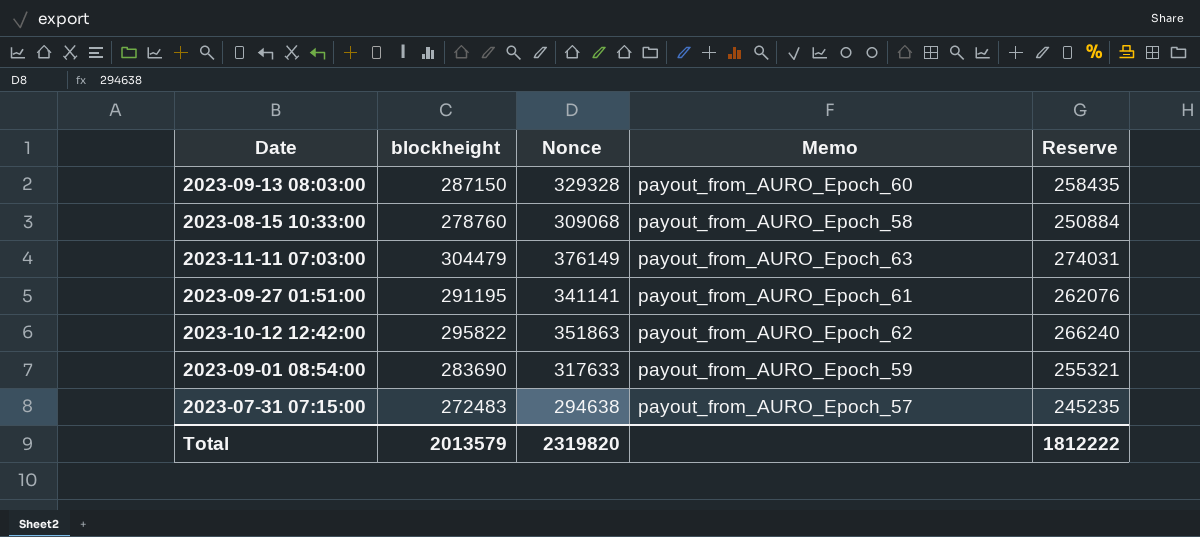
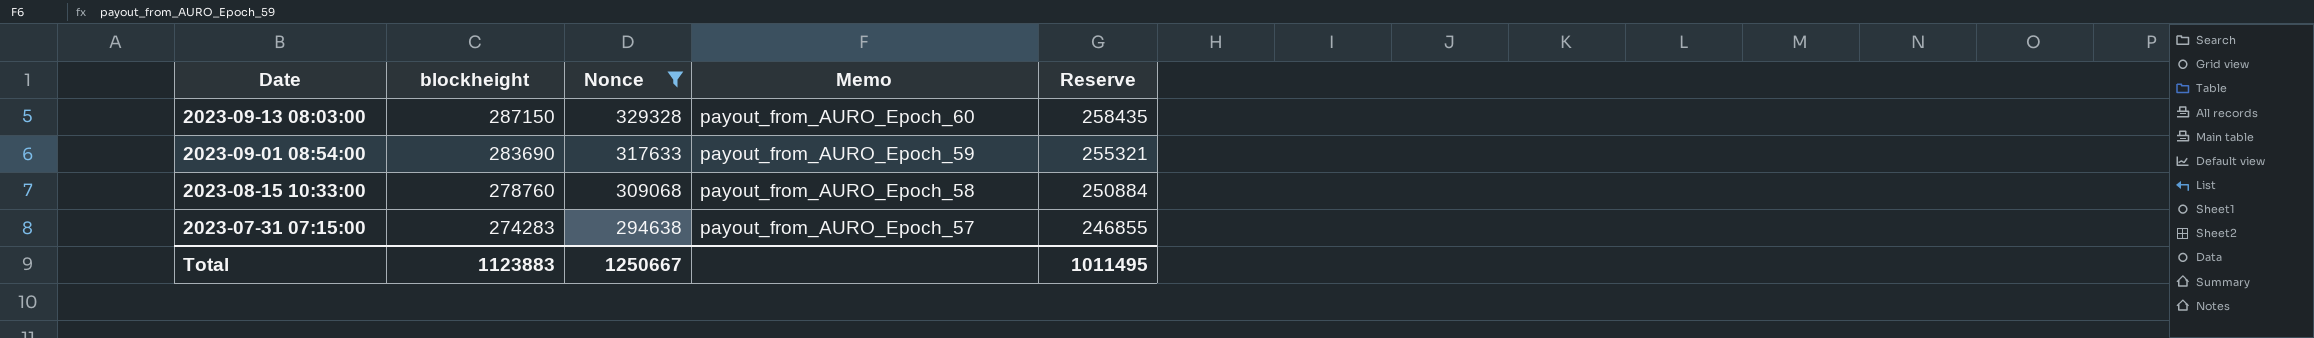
filter: none -> Nonce <= 329328
row order: none -> Date descending
2023-07-31 07:15:00 | blockheight: 272483 -> 274283
2023-07-31 07:15:00 | Reserve: 245235 -> 246855
Total | blockheight: 2013579 -> 1123883
Total | Nonce: 2319820 -> 1250667
Total | Reserve: 1812222 -> 1011495

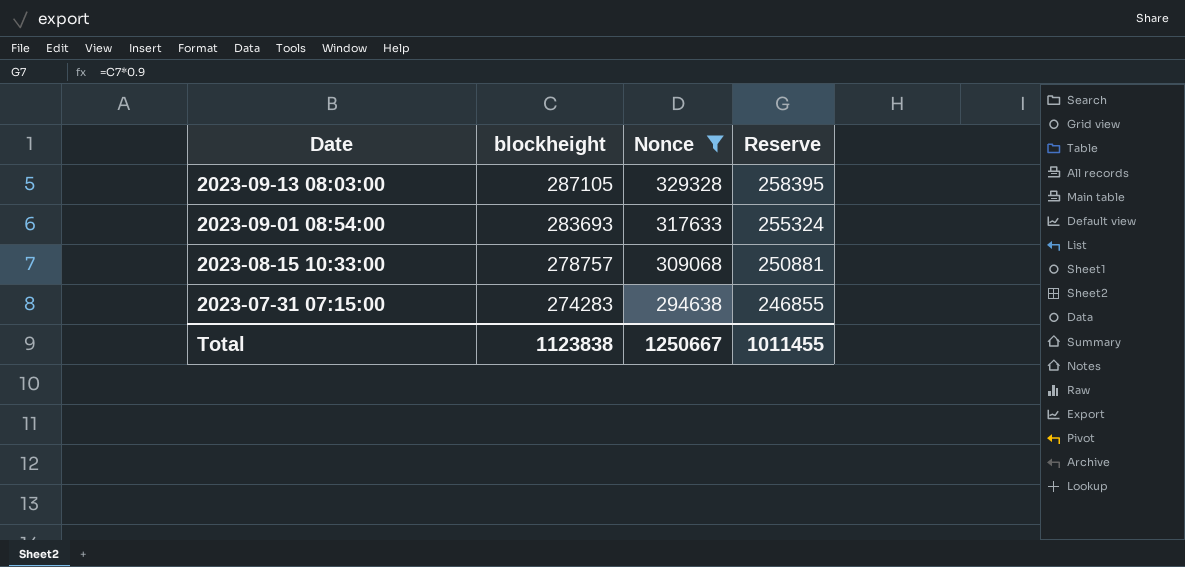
column Memo | position: 4 -> none
2023-09-13 08:03:00 | blockheight: 287150 -> 287105
2023-09-13 08:03:00 | Reserve: 258435 -> 258395
2023-09-01 08:54:00 | blockheight: 283690 -> 283693
2023-09-01 08:54:00 | Reserve: 255321 -> 255324
2023-08-15 10:33:00 | blockheight: 278760 -> 278757
2023-08-15 10:33:00 | Reserve: 250884 -> 250881
Total | blockheight: 1123883 -> 1123838
Total | Reserve: 1011495 -> 1011455

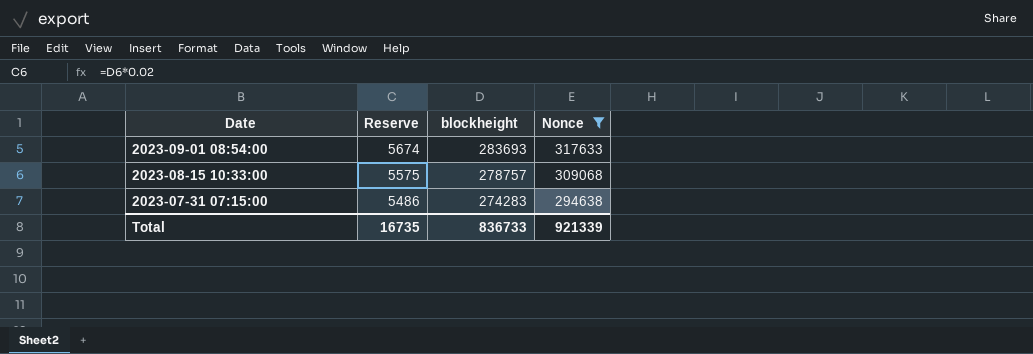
column Reserve | formula: [blockheight] * 0.9 -> [blockheight] * 0.02
column Reserve | position: 4 -> 2
row 2023-09-13 08:03:00: 287105 | 329328 | 258395 -> none
Total | Reserve: 1011455 -> 16735
Total | blockheight: 1123838 -> 836733
Total | Nonce: 1250667 -> 921339

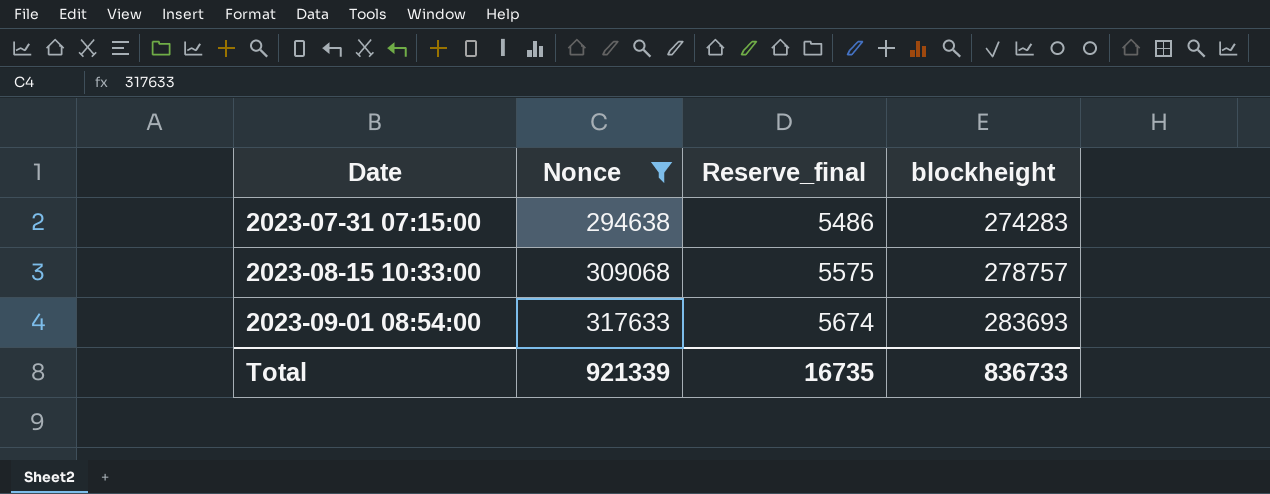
row order: Date descending -> Date ascending
column Nonce | position: 4 -> 2
column name: Reserve -> Reserve_final

